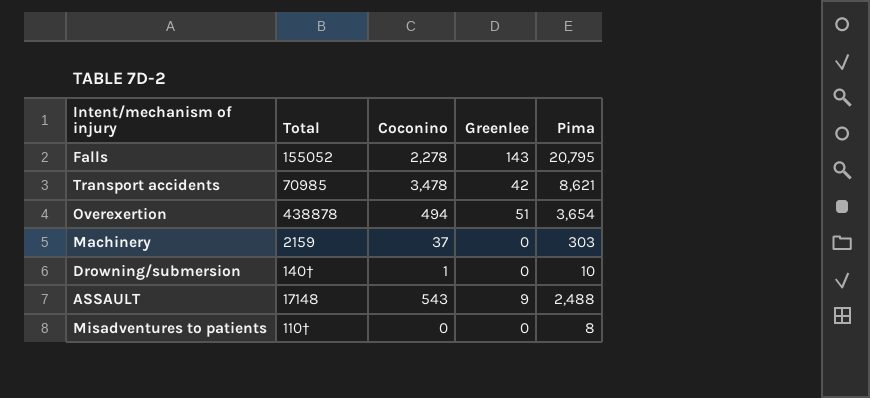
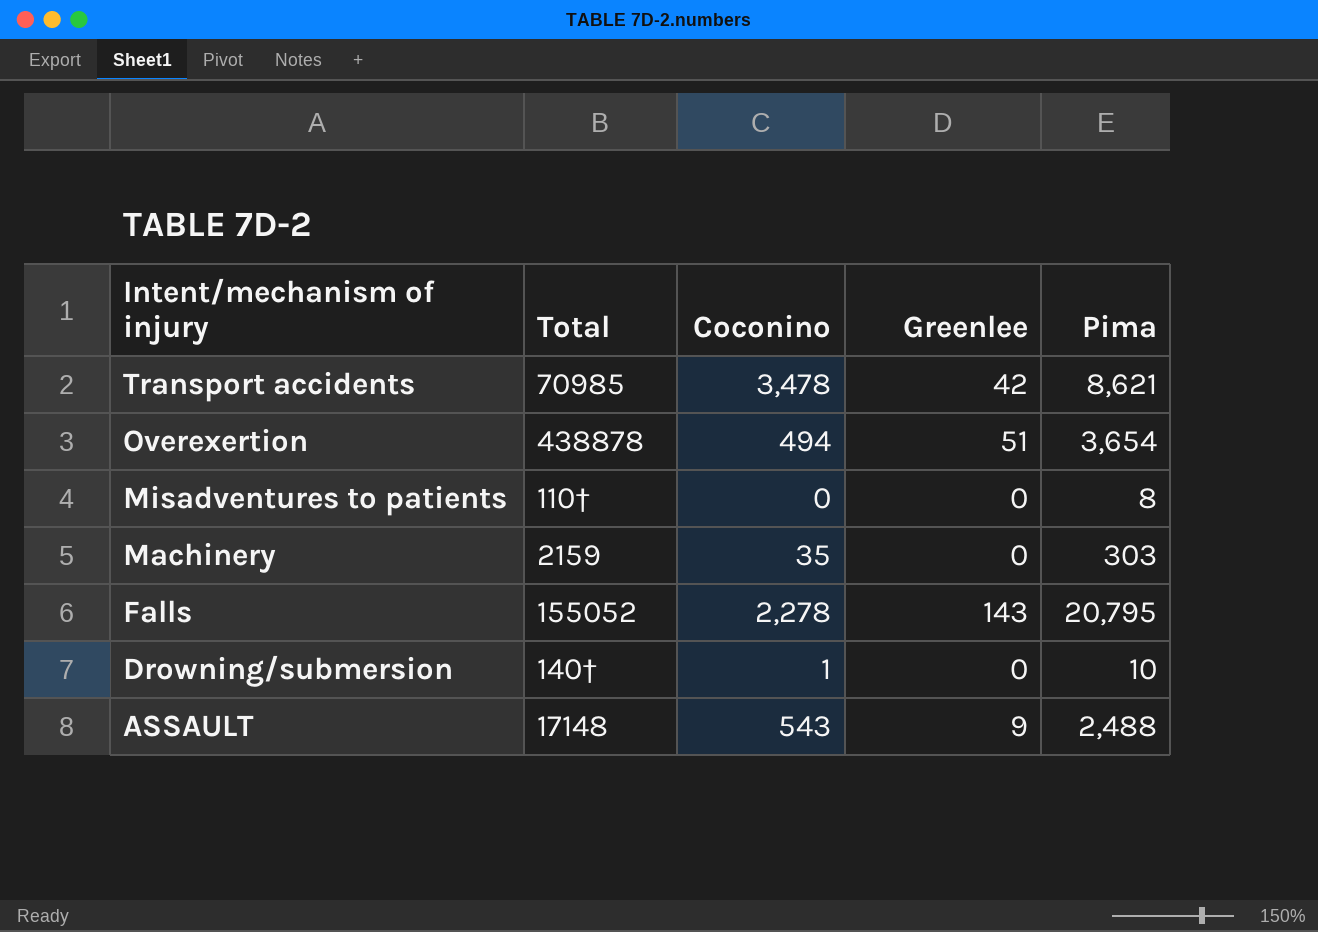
row order: none -> Intent/mechanism of injury descending
Machinery | Coconino: 37 -> 35

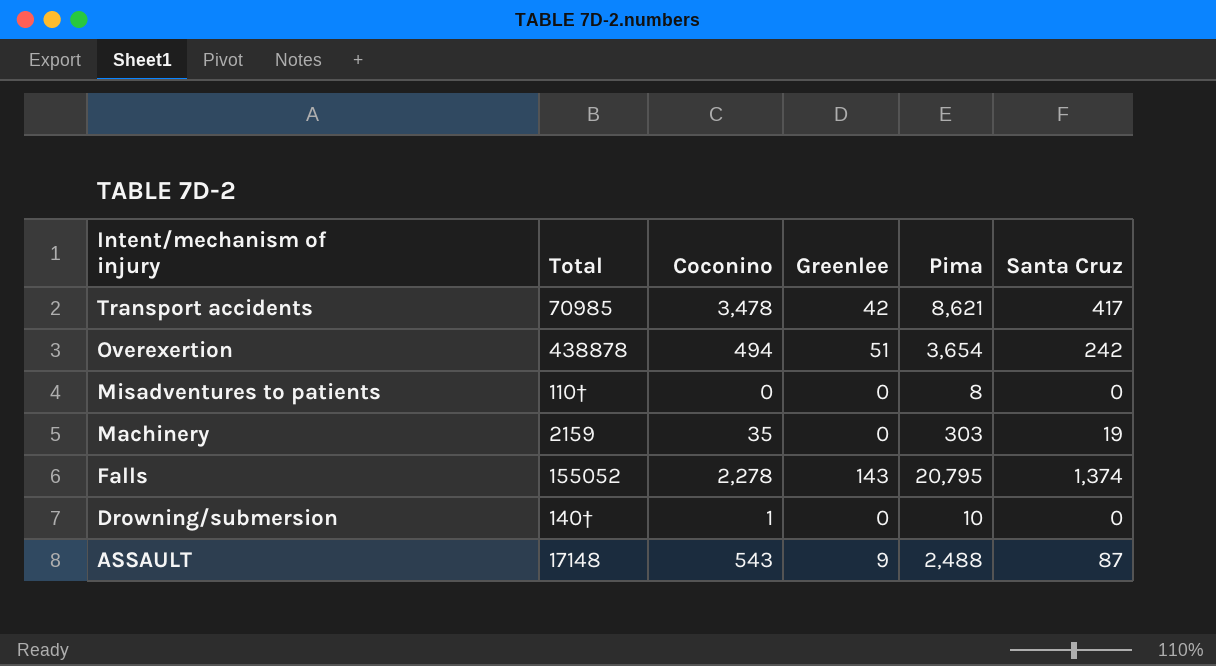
column Santa Cruz | position: none -> 6

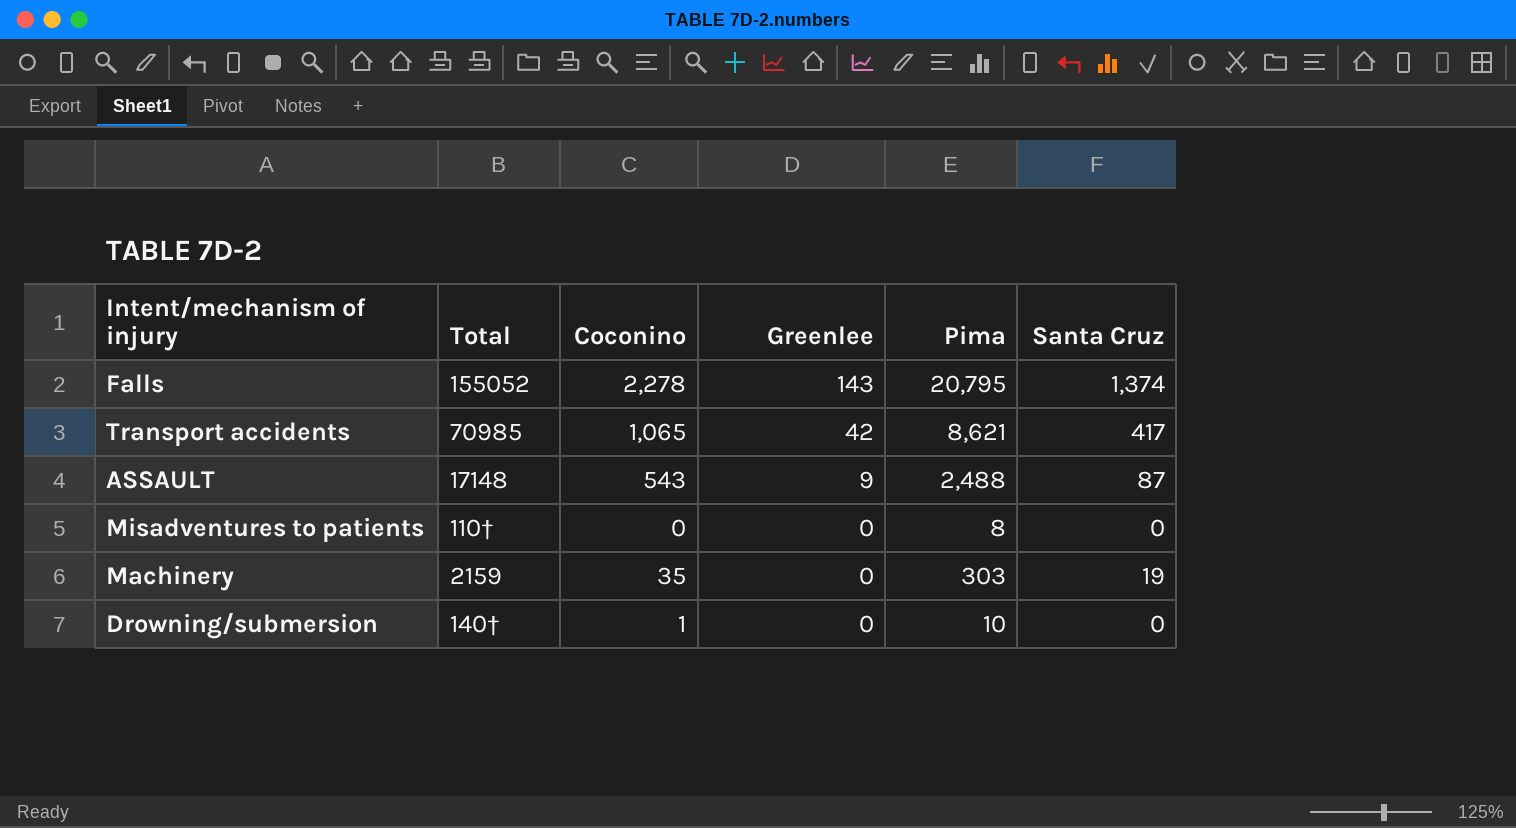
row order: Intent/mechanism of injury descending -> Greenlee descending
row Overexertion: 438878 | 494 | 51 | 3,654 | 242 -> none
Transport accidents | Coconino: 3,478 -> 1,065

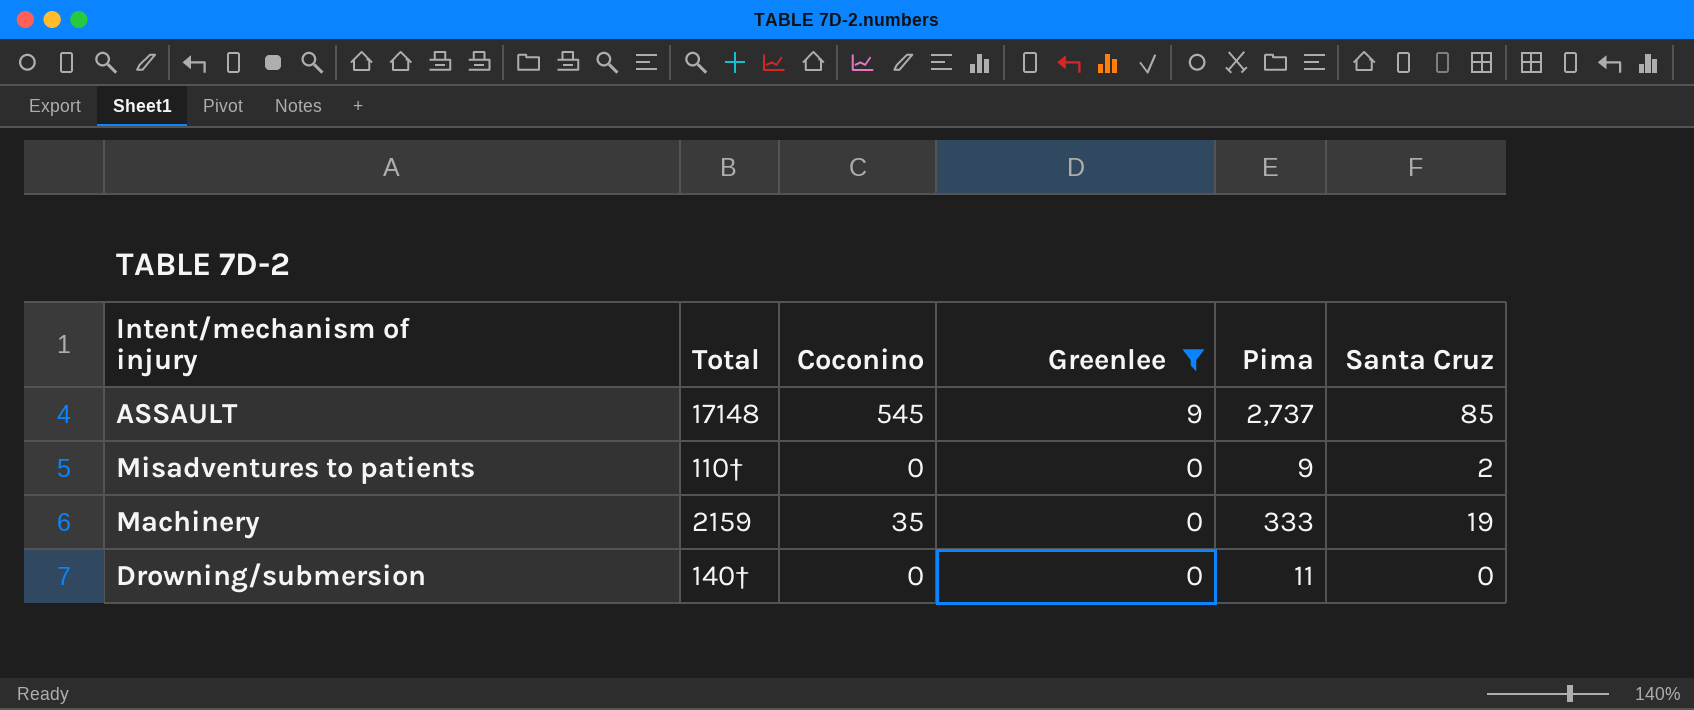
filter: none -> Greenlee <= 9
ASSAULT | Coconino: 543 -> 545
ASSAULT | Pima: 2,488 -> 2,737
ASSAULT | Santa Cruz: 87 -> 85
Misadventures to patients | Pima: 8 -> 9
Misadventures to patients | Santa Cruz: 0 -> 2
Machinery | Pima: 303 -> 333
Drowning/submersion | Coconino: 1 -> 0
Drowning/submersion | Pima: 10 -> 11

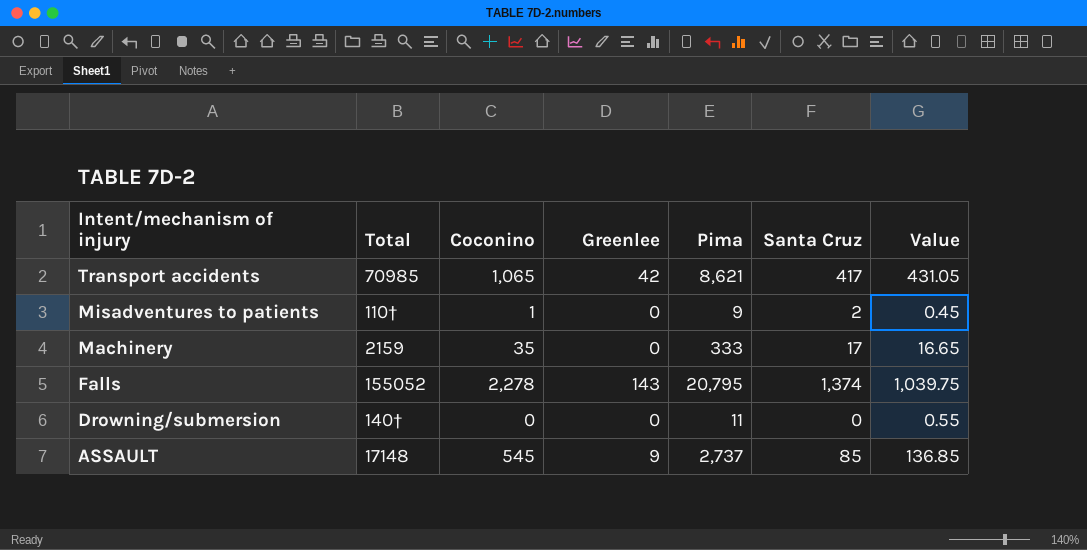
filter: Greenlee <= 9 -> none
row order: Greenlee descending -> Intent/mechanism of injury descending
column Value | formula: none -> [Pima] * 0.05
Misadventures to patients | Coconino: 0 -> 1
Machinery | Santa Cruz: 19 -> 17

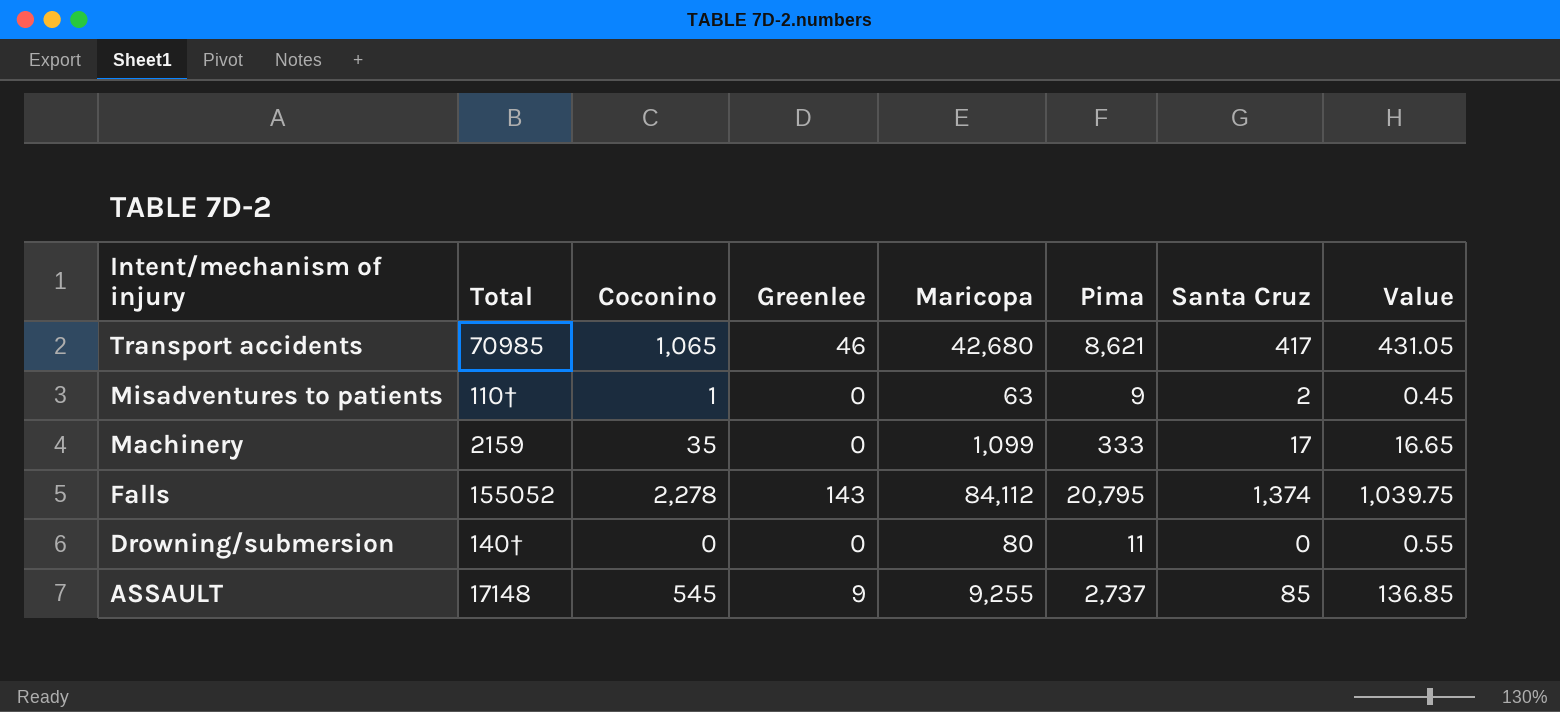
column Maricopa | position: none -> 5
Transport accidents | Greenlee: 42 -> 46

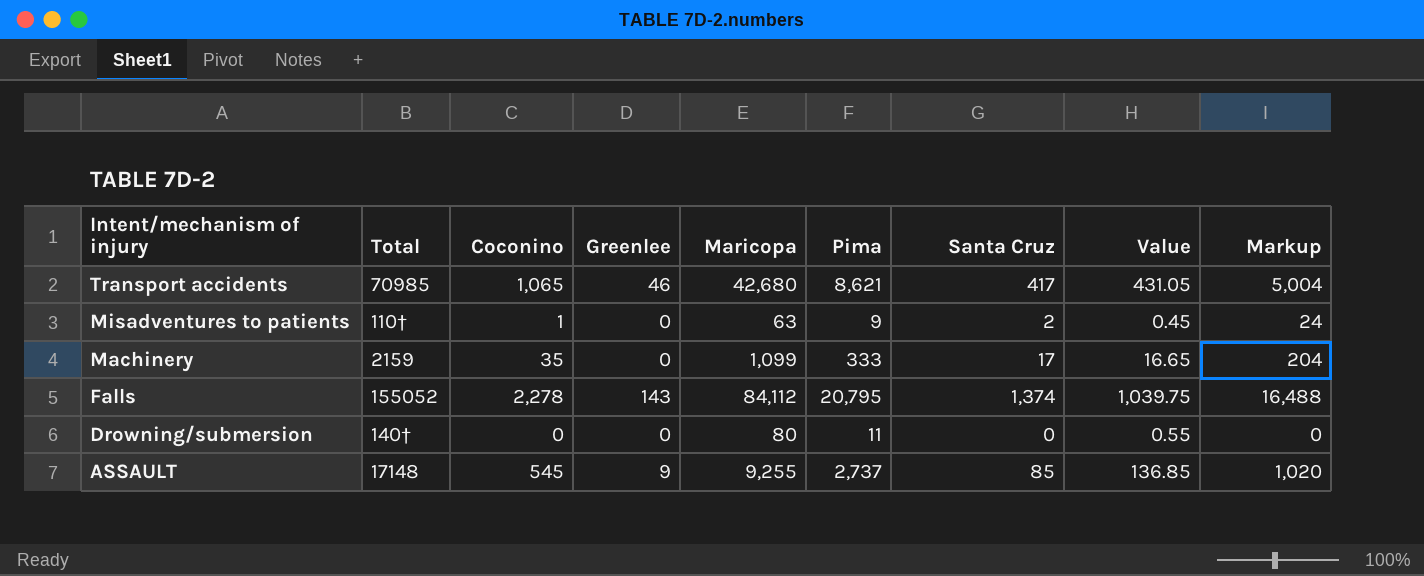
column Markup | formula: none -> [Santa Cruz] * 12

